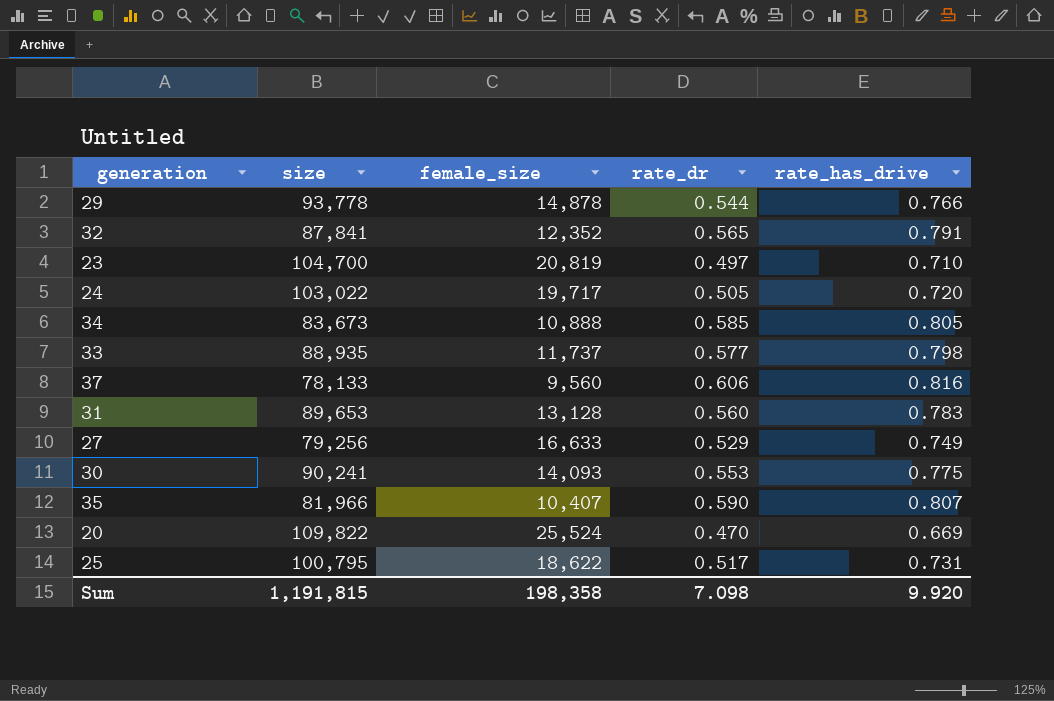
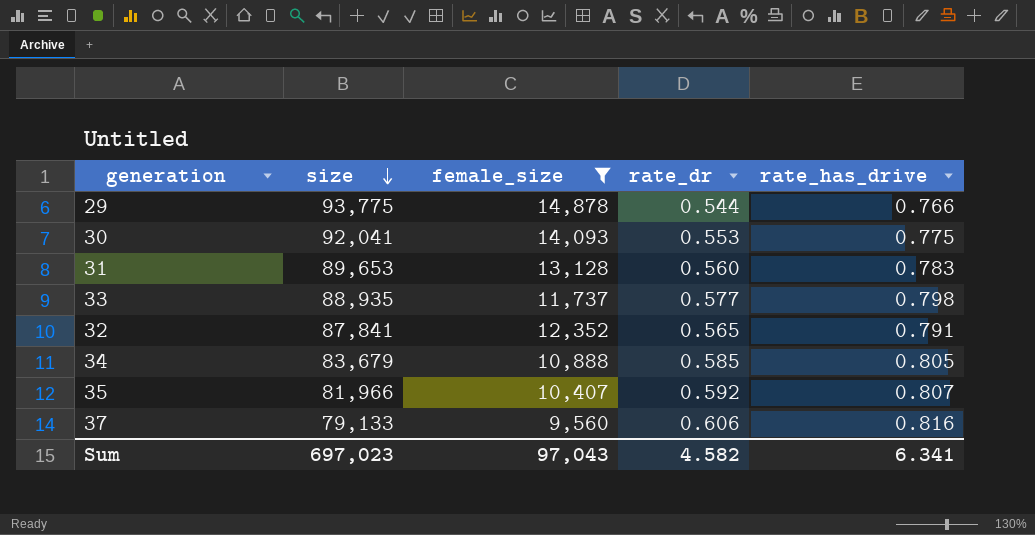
filter: none -> female_size <= 14,878
row order: none -> size descending
29 | size: 93,778 -> 93,775
30 | size: 90,241 -> 92,041
34 | size: 83,673 -> 83,679
35 | rate_dr: 0.590 -> 0.592
37 | size: 78,133 -> 79,133
Sum | size: 1,191,815 -> 697,023
Sum | female_size: 198,358 -> 97,043
Sum | rate_dr: 7.098 -> 4.582
Sum | rate_has_drive: 9.920 -> 6.341

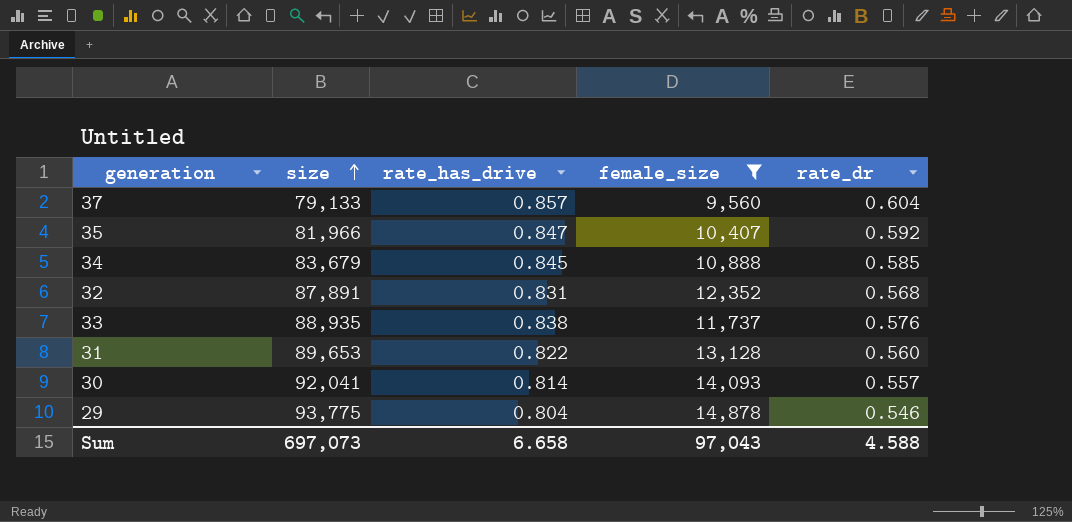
row order: size descending -> size ascending
column rate_has_drive | position: 5 -> 3
37 | rate_has_drive: 0.816 -> 0.857
37 | rate_dr: 0.606 -> 0.604
35 | rate_has_drive: 0.807 -> 0.847
34 | rate_has_drive: 0.805 -> 0.845
32 | size: 87,841 -> 87,891
32 | rate_has_drive: 0.791 -> 0.831
32 | rate_dr: 0.565 -> 0.568
33 | rate_has_drive: 0.798 -> 0.838
33 | rate_dr: 0.577 -> 0.576
31 | rate_has_drive: 0.783 -> 0.822
30 | rate_has_drive: 0.775 -> 0.814
30 | rate_dr: 0.553 -> 0.557
29 | rate_has_drive: 0.766 -> 0.804
29 | rate_dr: 0.544 -> 0.546
Sum | size: 697,023 -> 697,073
Sum | rate_has_drive: 6.341 -> 6.658
Sum | rate_dr: 4.582 -> 4.588

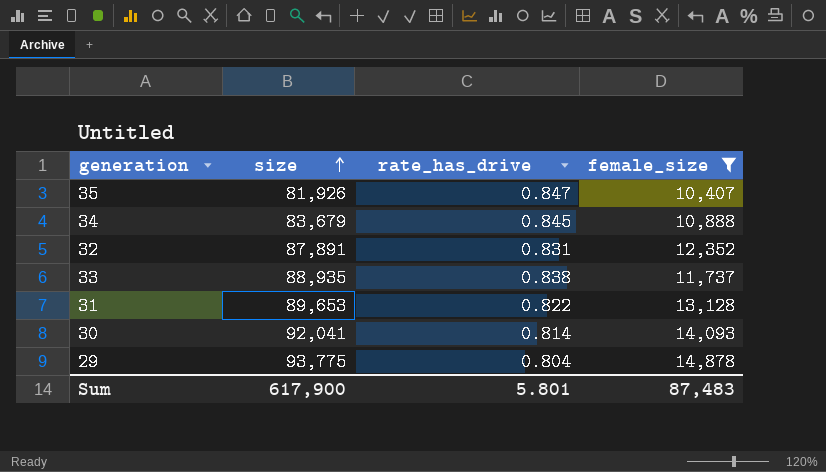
column rate_dr | position: 5 -> none
row 37: 79,133 | 0.857 | 9,560 | 0.604 -> none
35 | size: 81,966 -> 81,926
Sum | size: 697,073 -> 617,900
Sum | rate_has_drive: 6.658 -> 5.801
Sum | female_size: 97,043 -> 87,483

